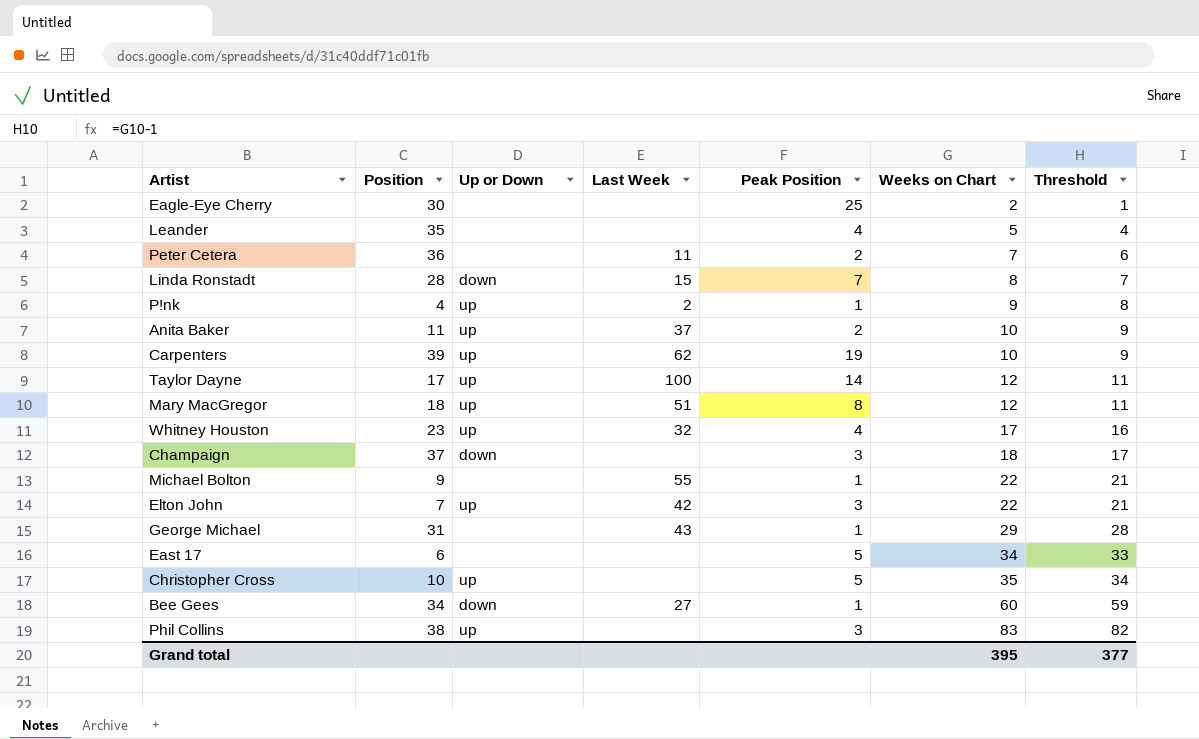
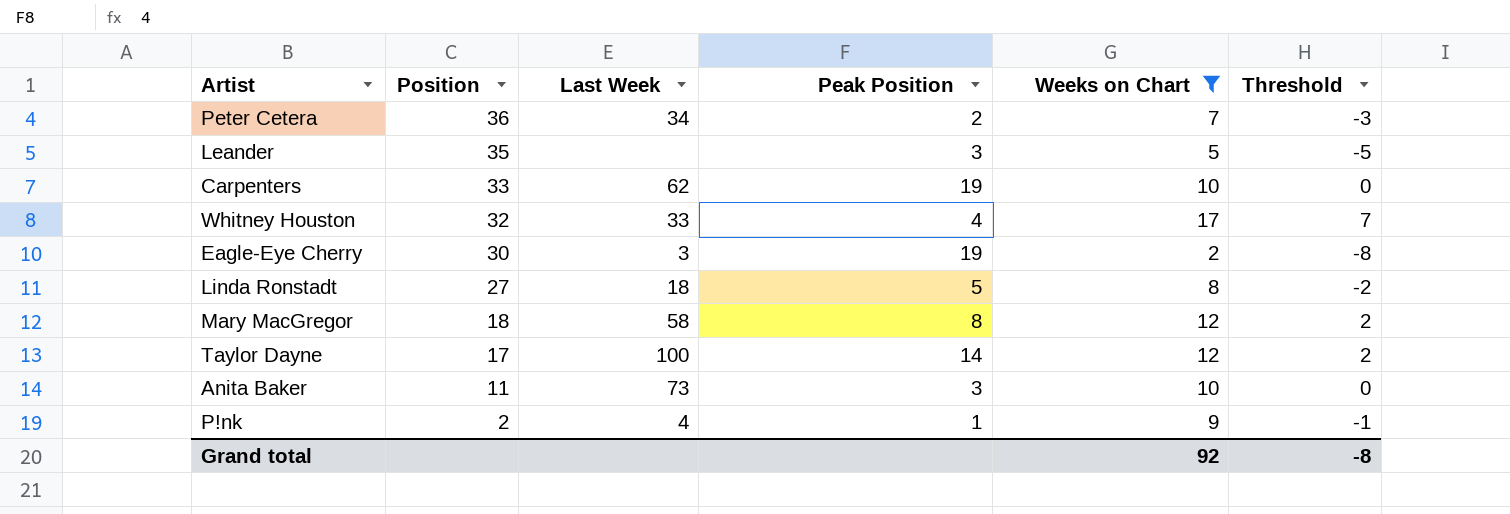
filter: none -> Weeks on Chart <= 17
row order: Weeks on Chart ascending -> Position descending
column Up or Down | position: 3 -> none
column Threshold | formula: [Weeks on Chart] - 1 -> [Weeks on Chart] - 10
Peter Cetera | Last Week: 11 -> 34
Leander | Peak Position: 4 -> 3
Carpenters | Position: 39 -> 33
Whitney Houston | Position: 23 -> 32
Whitney Houston | Last Week: 32 -> 33
Eagle-Eye Cherry | Last Week: none -> 3
Eagle-Eye Cherry | Peak Position: 25 -> 19
Linda Ronstadt | Position: 28 -> 27
Linda Ronstadt | Last Week: 15 -> 18
Linda Ronstadt | Peak Position: 7 -> 5
Mary MacGregor | Last Week: 51 -> 58
Anita Baker | Last Week: 37 -> 73
Anita Baker | Peak Position: 2 -> 3
P!nk | Position: 4 -> 2
P!nk | Last Week: 2 -> 4
Grand total | Weeks on Chart: 395 -> 92
Grand total | Threshold: 377 -> -8

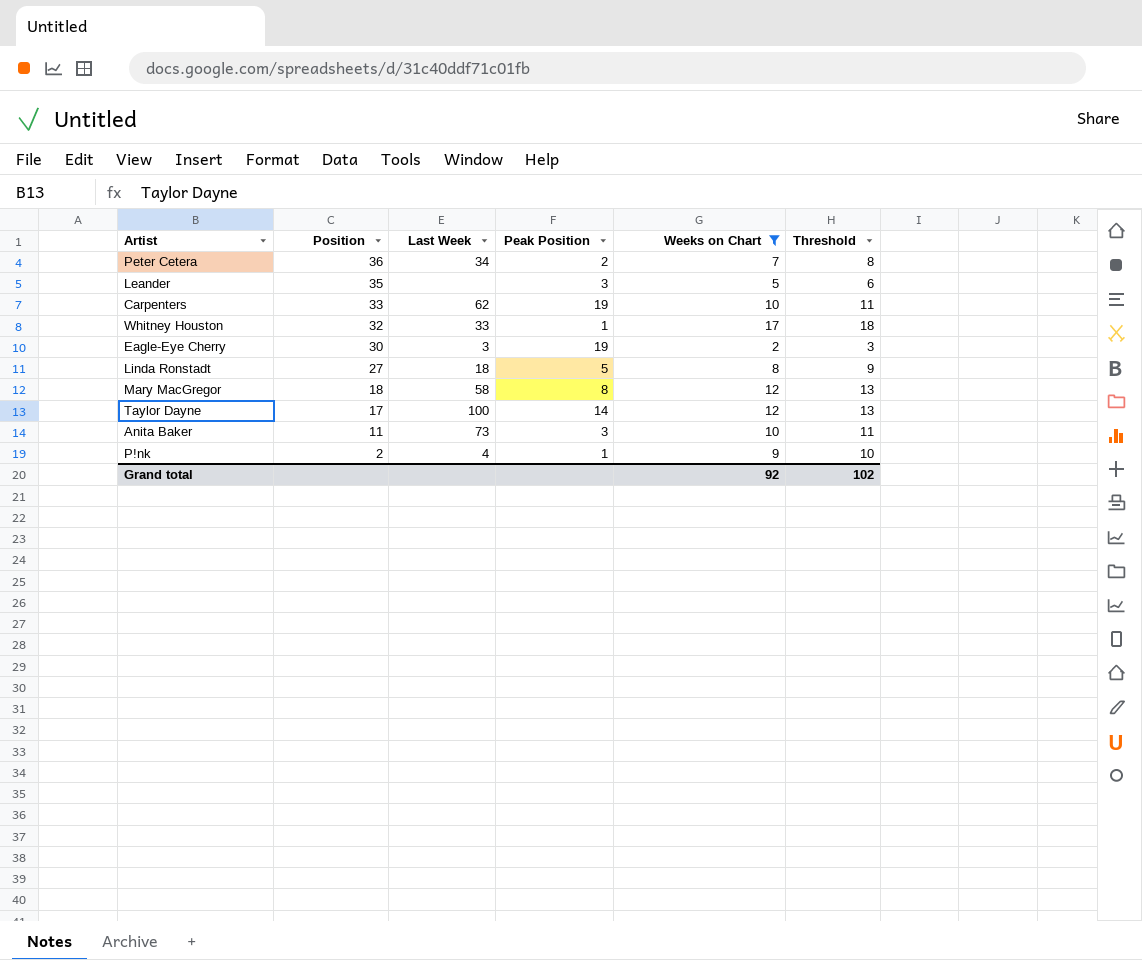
column Threshold | formula: [Weeks on Chart] - 10 -> [Weeks on Chart] + 1
Whitney Houston | Peak Position: 4 -> 1
Grand total | Threshold: -8 -> 102

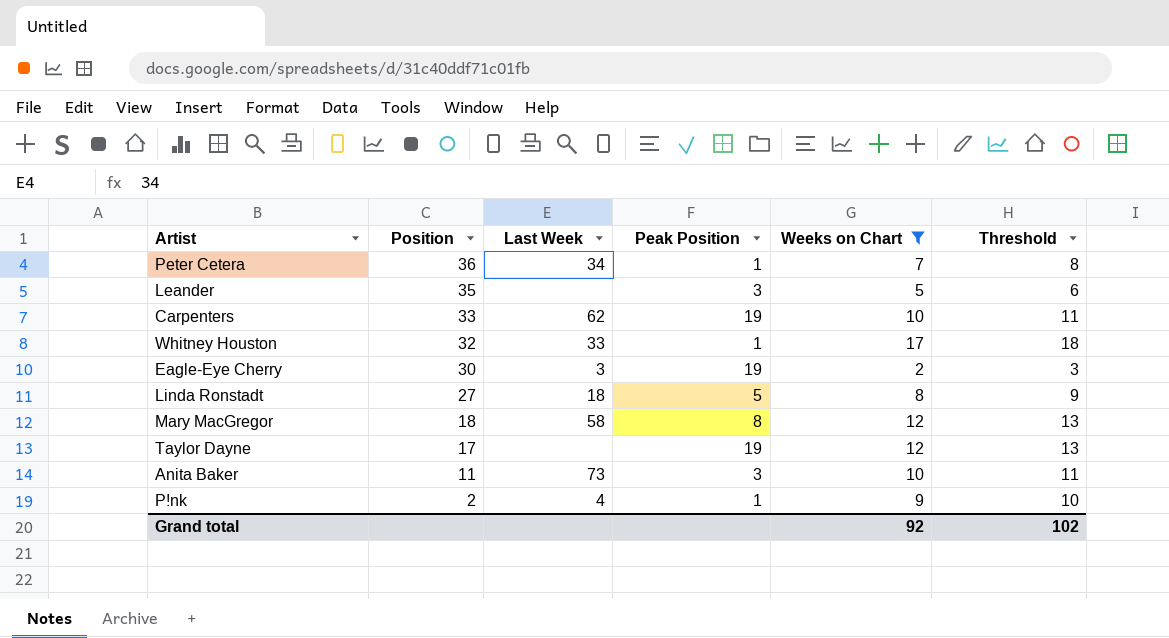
Peter Cetera | Peak Position: 2 -> 1
Taylor Dayne | Last Week: 100 -> none
Taylor Dayne | Peak Position: 14 -> 19

